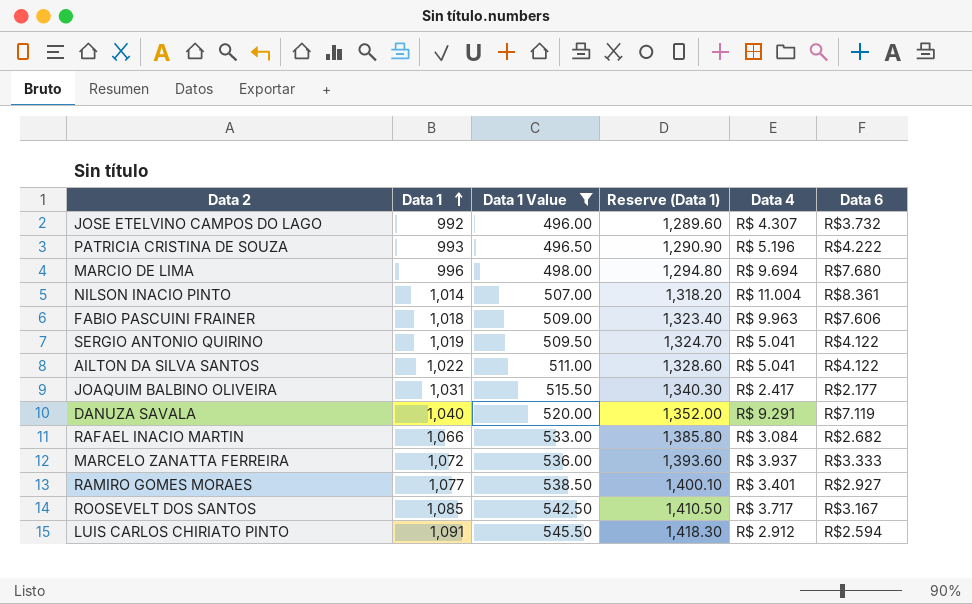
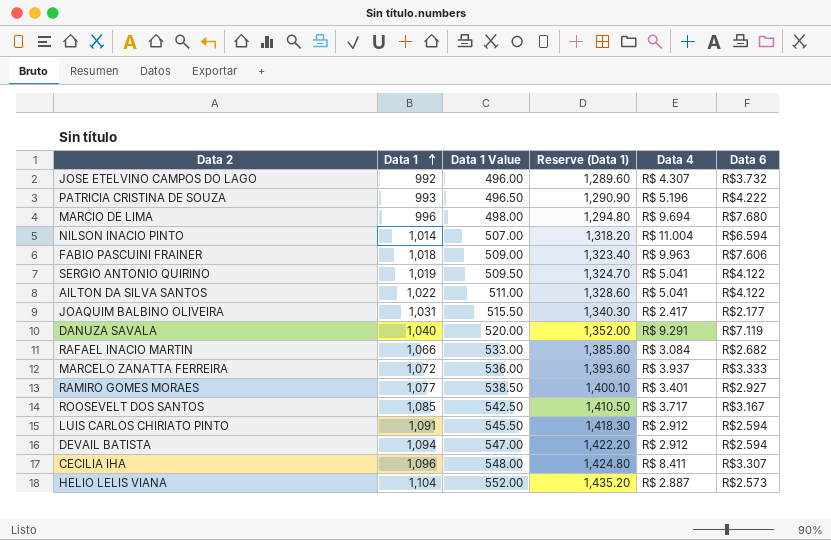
filter: Data 1 Value <= 545.50 -> none
NILSON INACIO PINTO | Data 6: R$8.361 -> R$6.594

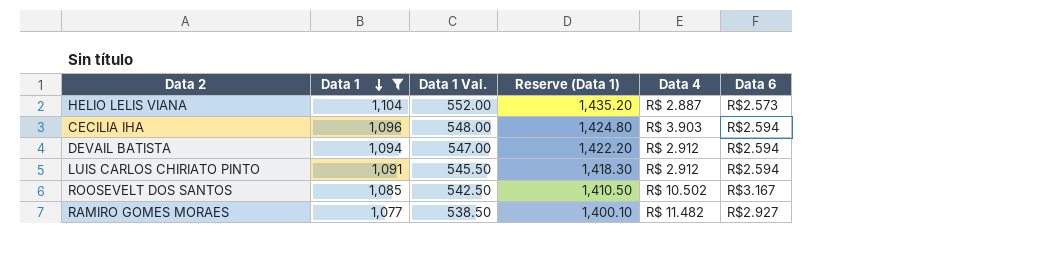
filter: none -> Data 1 >= 1,077
row order: Data 1 ascending -> Data 1 descending
column name: Data 1 Value -> Data 1 Val.
CECILIA IHA | Data 4: R$ 8.411 -> R$ 3.903
CECILIA IHA | Data 6: R$3.307 -> R$2.594
ROOSEVELT DOS SANTOS | Data 4: R$ 3.717 -> R$ 10.502
RAMIRO GOMES MORAES | Data 4: R$ 3.401 -> R$ 11.482

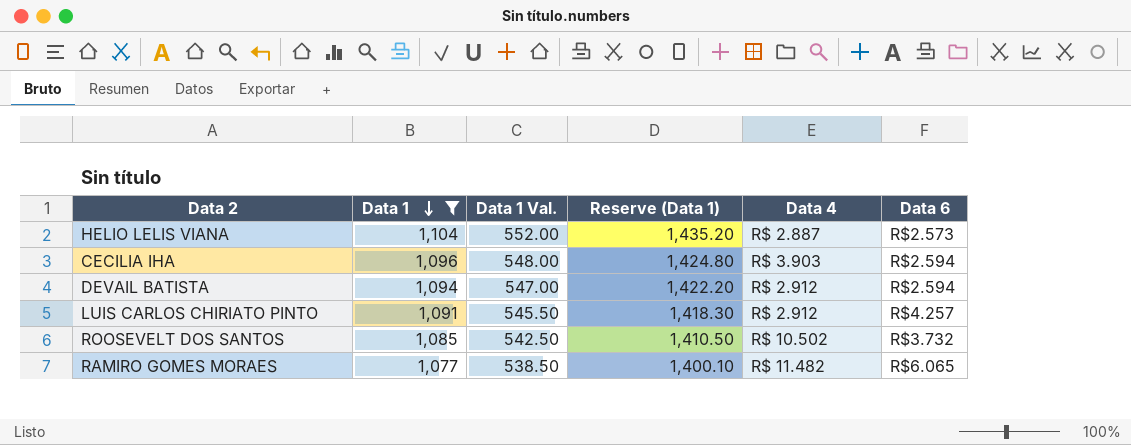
LUIS CARLOS CHIRIATO PINTO | Data 6: R$2.594 -> R$4.257
ROOSEVELT DOS SANTOS | Data 6: R$3.167 -> R$3.732
RAMIRO GOMES MORAES | Data 6: R$2.927 -> R$6.065

